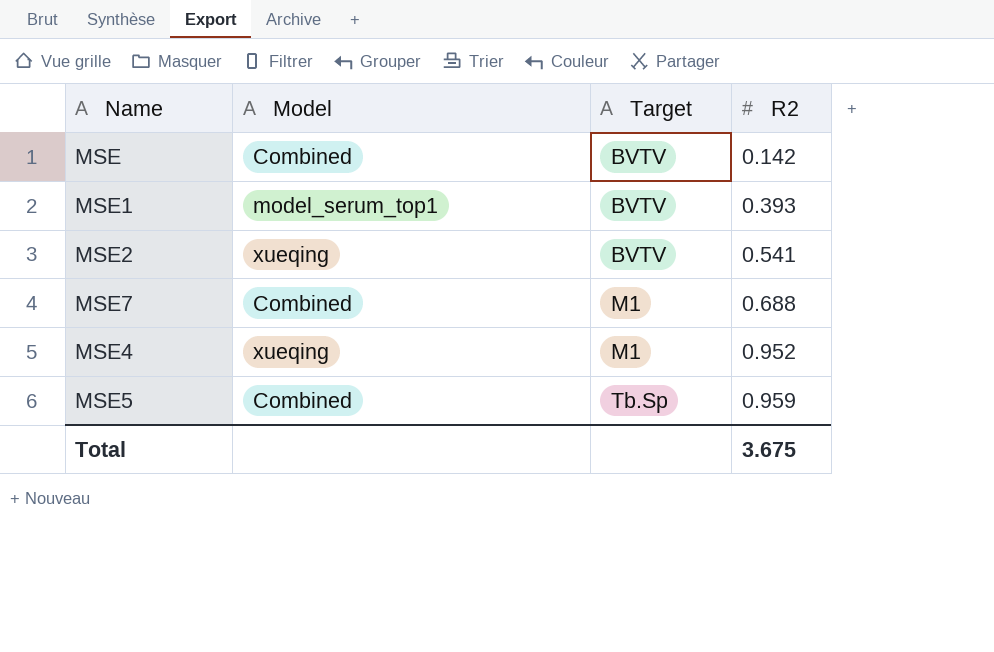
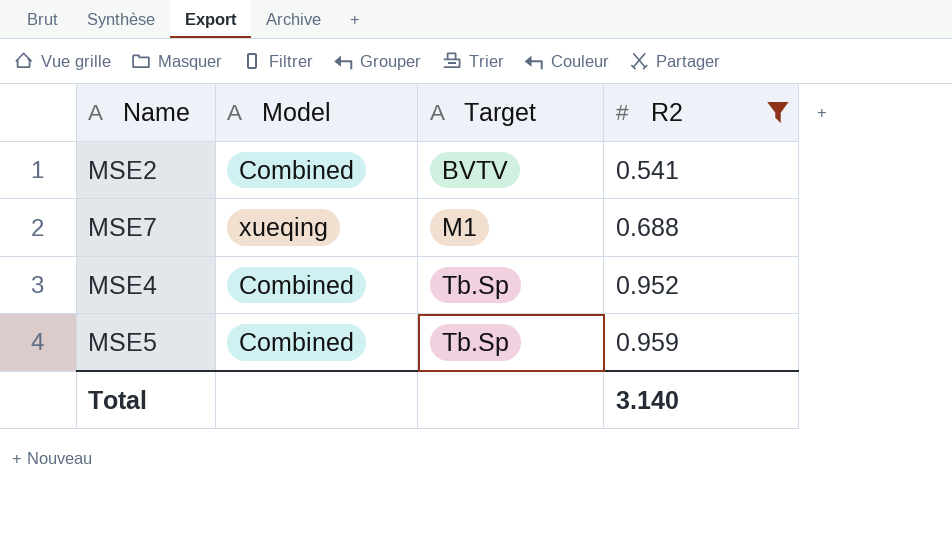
filter: none -> R2 >= 0.541
MSE2 | Model: xueqing -> Combined
MSE7 | Model: Combined -> xueqing
MSE4 | Model: xueqing -> Combined
MSE4 | Target: M1 -> Tb.Sp
Total | R2: 3.675 -> 3.140

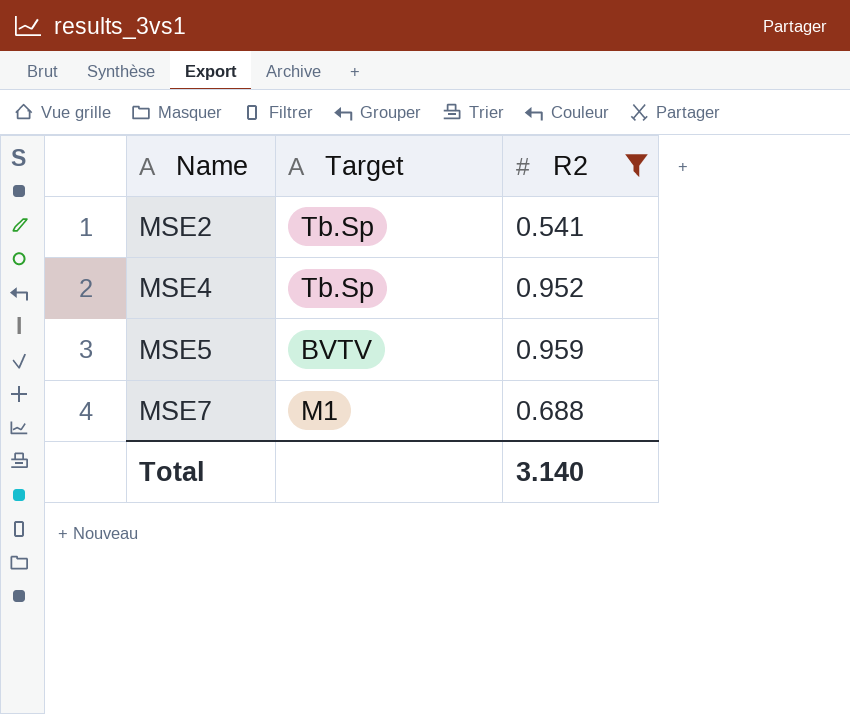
row order: Target ascending -> Name ascending
column Model | position: 2 -> none
MSE2 | Target: BVTV -> Tb.Sp
MSE5 | Target: Tb.Sp -> BVTV

